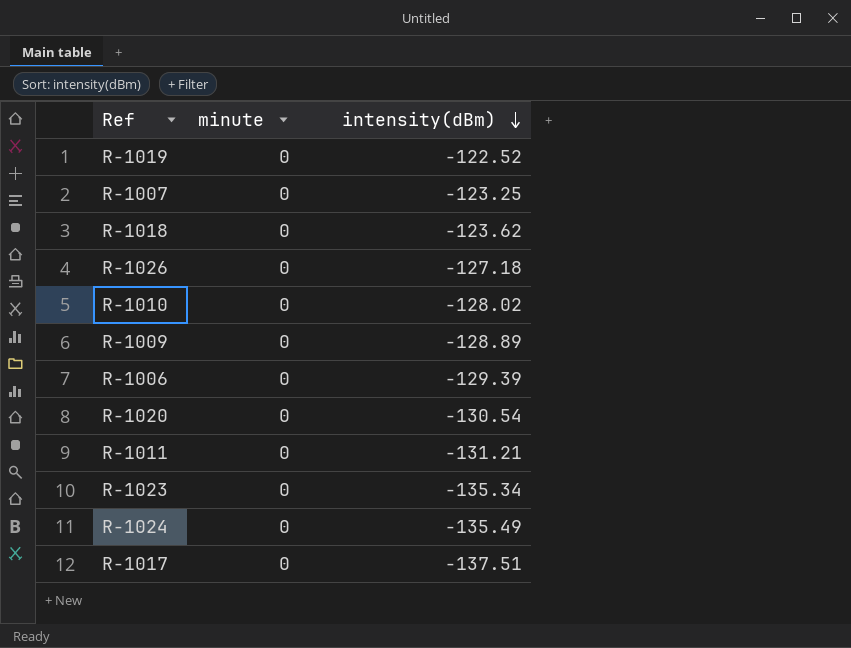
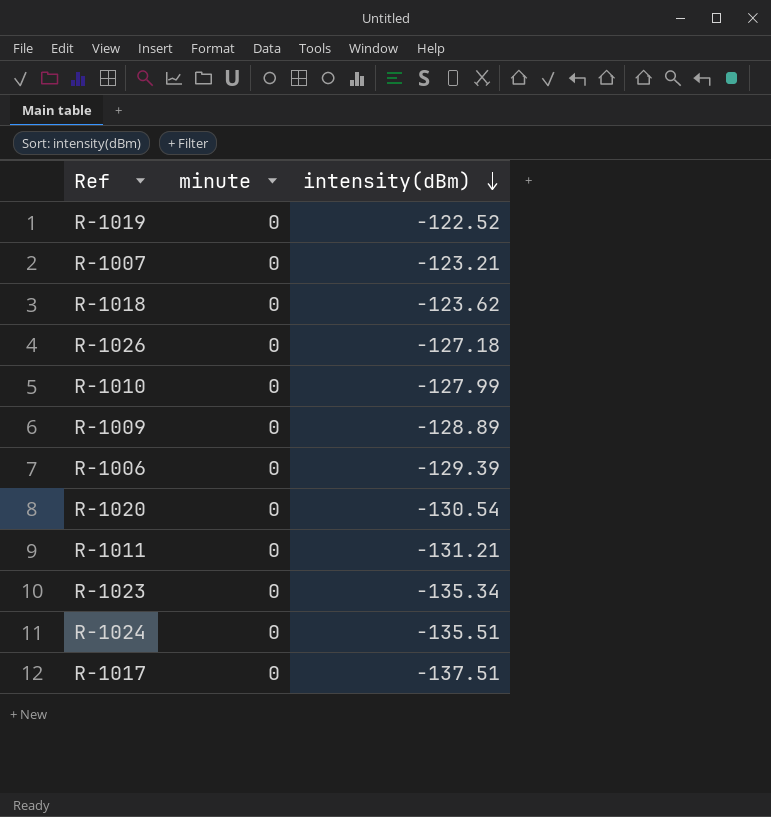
R-1007 | intensity(dBm): -123.25 -> -123.21
R-1010 | intensity(dBm): -128.02 -> -127.99
R-1024 | intensity(dBm): -135.49 -> -135.51

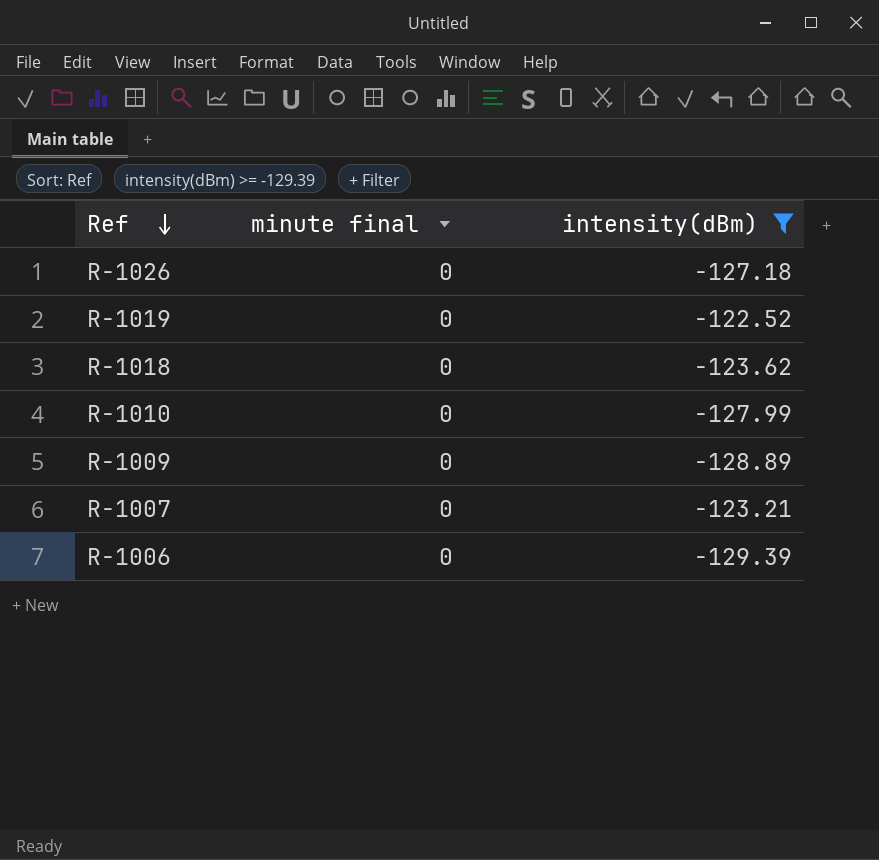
filter: none -> intensity(dBm) >= -129.39
row order: intensity(dBm) descending -> Ref descending
column name: minute -> minute final

